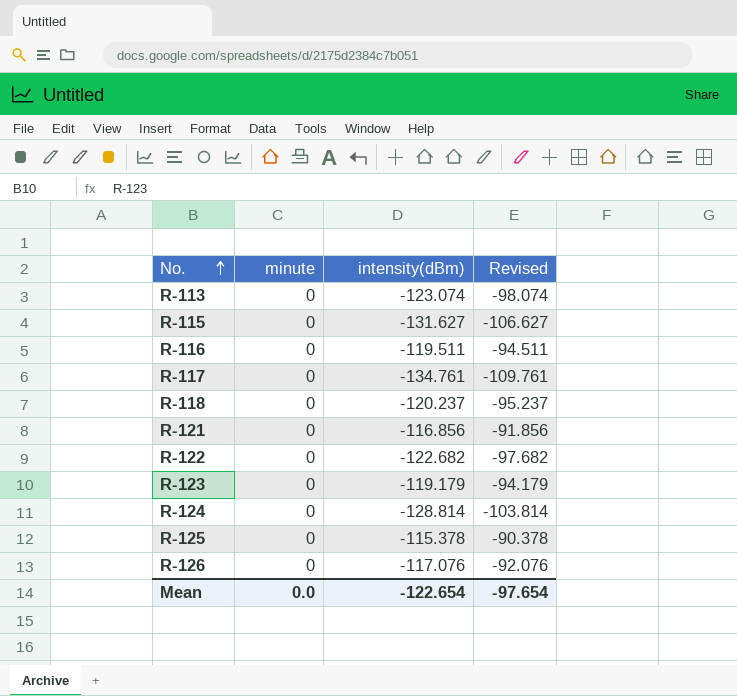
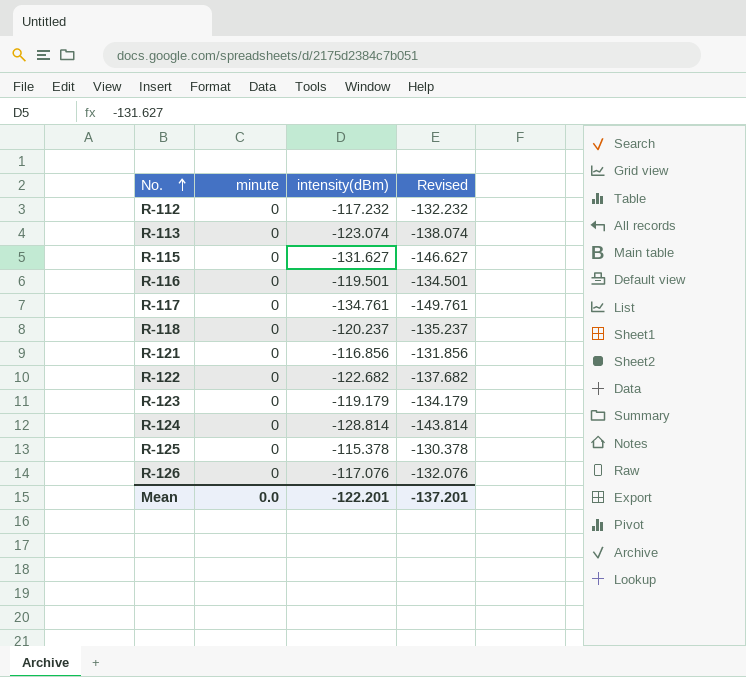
column Revised | formula: [intensity(dBm)] + 25 -> [intensity(dBm)] - 15
row R-112: none -> 0 | -117.232 | -132.232
R-116 | intensity(dBm): -119.511 -> -119.501
Mean | intensity(dBm): -122.654 -> -122.201
Mean | Revised: -97.654 -> -137.201

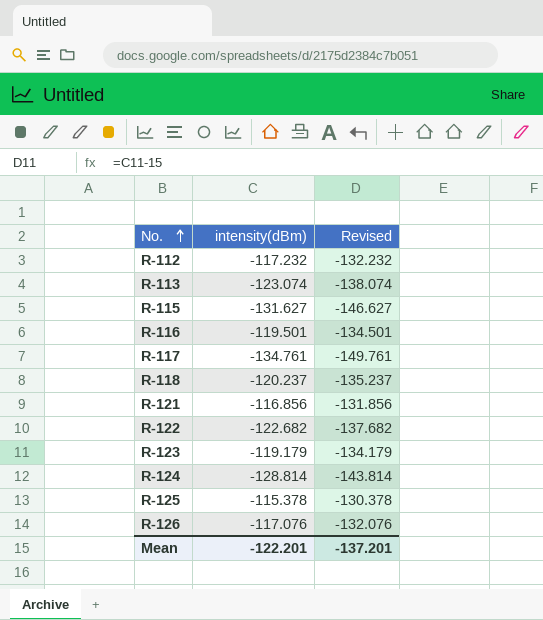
column minute | position: 2 -> none

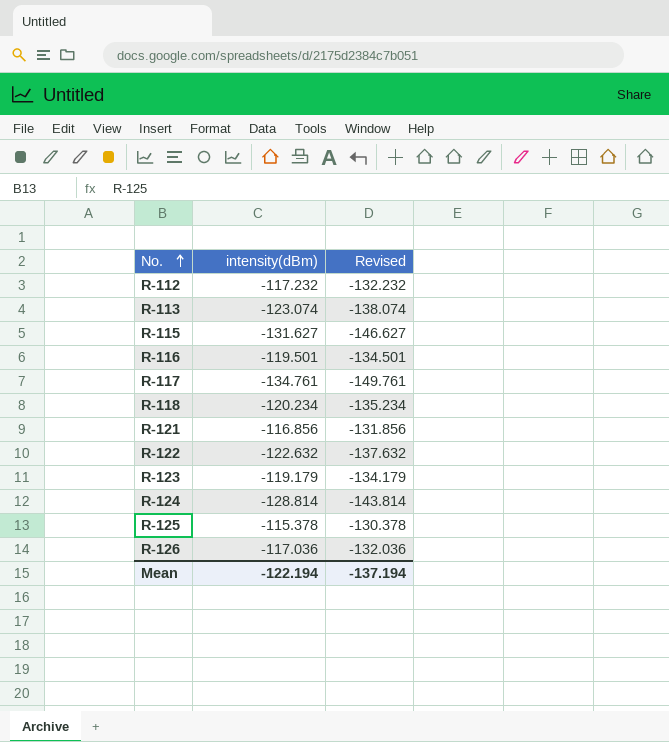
R-118 | intensity(dBm): -120.237 -> -120.234
R-118 | Revised: -135.237 -> -135.234
R-122 | intensity(dBm): -122.682 -> -122.632
R-122 | Revised: -137.682 -> -137.632
R-126 | intensity(dBm): -117.076 -> -117.036
R-126 | Revised: -132.076 -> -132.036
Mean | intensity(dBm): -122.201 -> -122.194
Mean | Revised: -137.201 -> -137.194

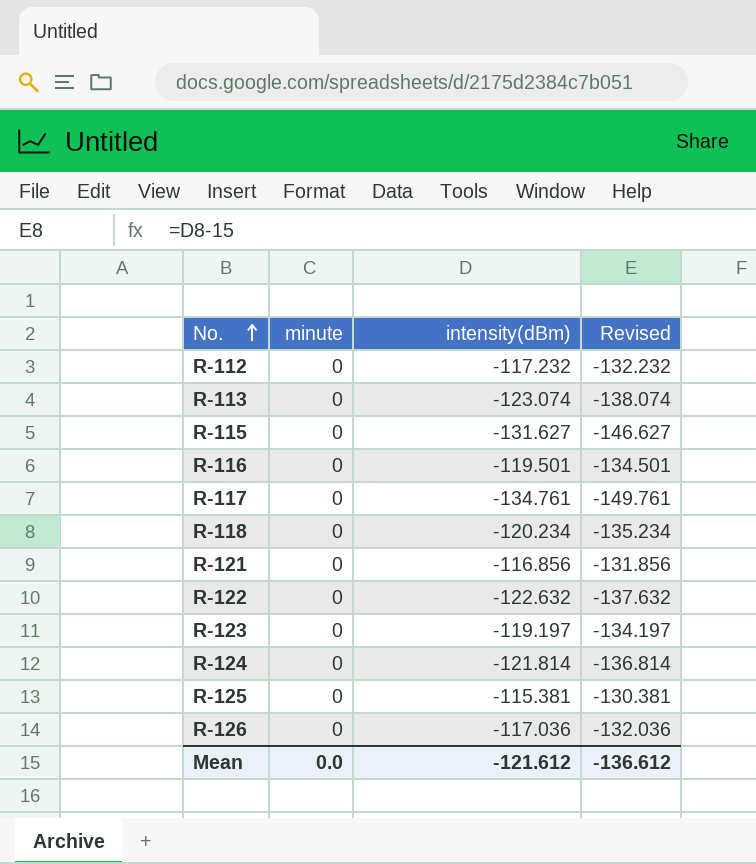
column minute | position: none -> 2
R-123 | intensity(dBm): -119.179 -> -119.197
R-123 | Revised: -134.179 -> -134.197
R-124 | intensity(dBm): -128.814 -> -121.814
R-124 | Revised: -143.814 -> -136.814
R-125 | intensity(dBm): -115.378 -> -115.381
R-125 | Revised: -130.378 -> -130.381
Mean | intensity(dBm): -122.194 -> -121.612
Mean | Revised: -137.194 -> -136.612

